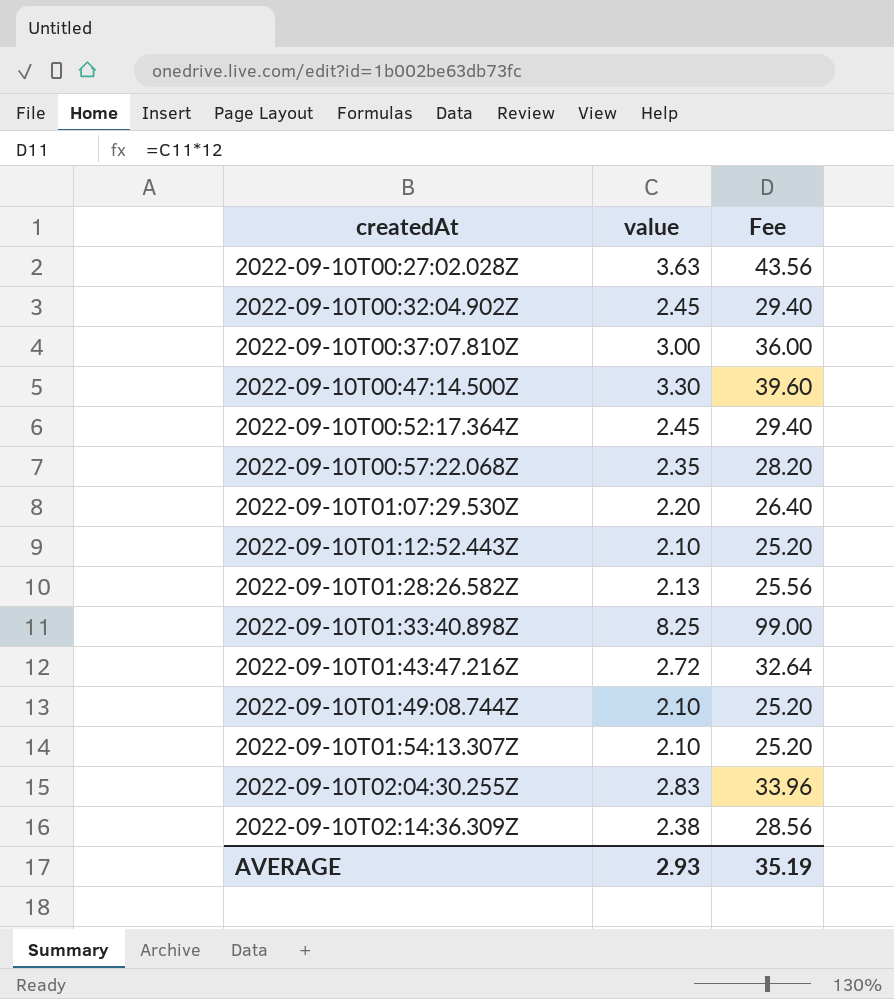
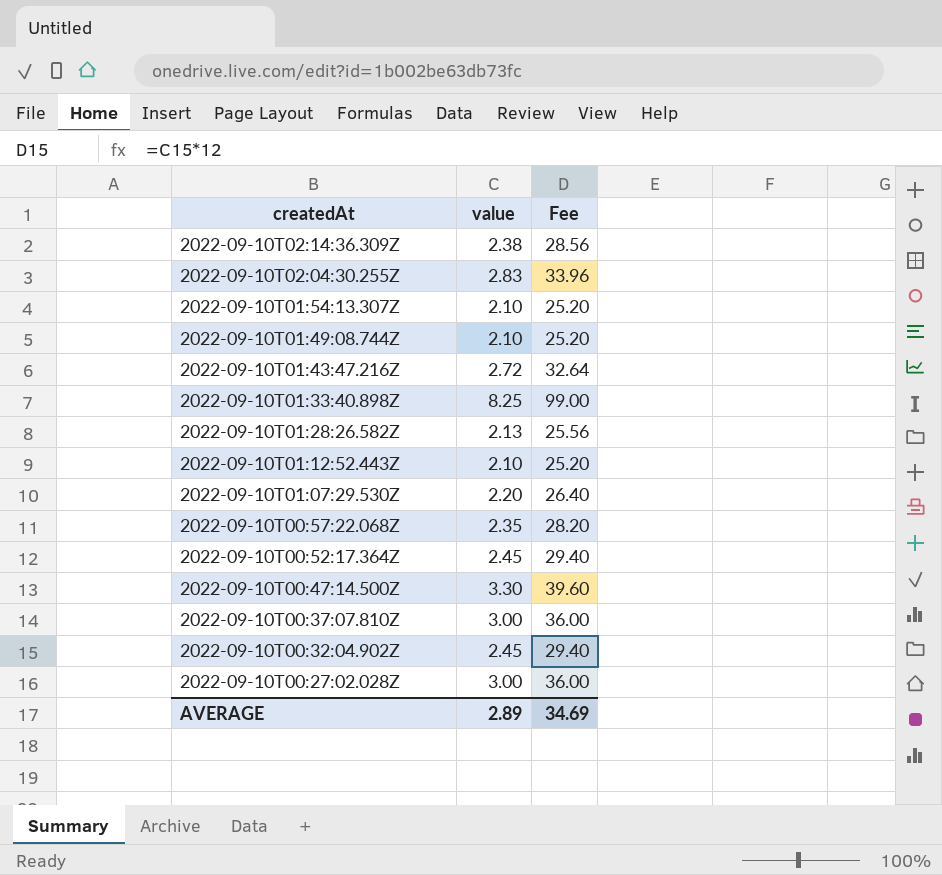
row order: createdAt ascending -> createdAt descending
2022-09-10T00:27:02.028Z | value: 3.63 -> 3.00
2022-09-10T00:27:02.028Z | Fee: 43.56 -> 36.00
AVERAGE | value: 2.93 -> 2.89
AVERAGE | Fee: 35.19 -> 34.69

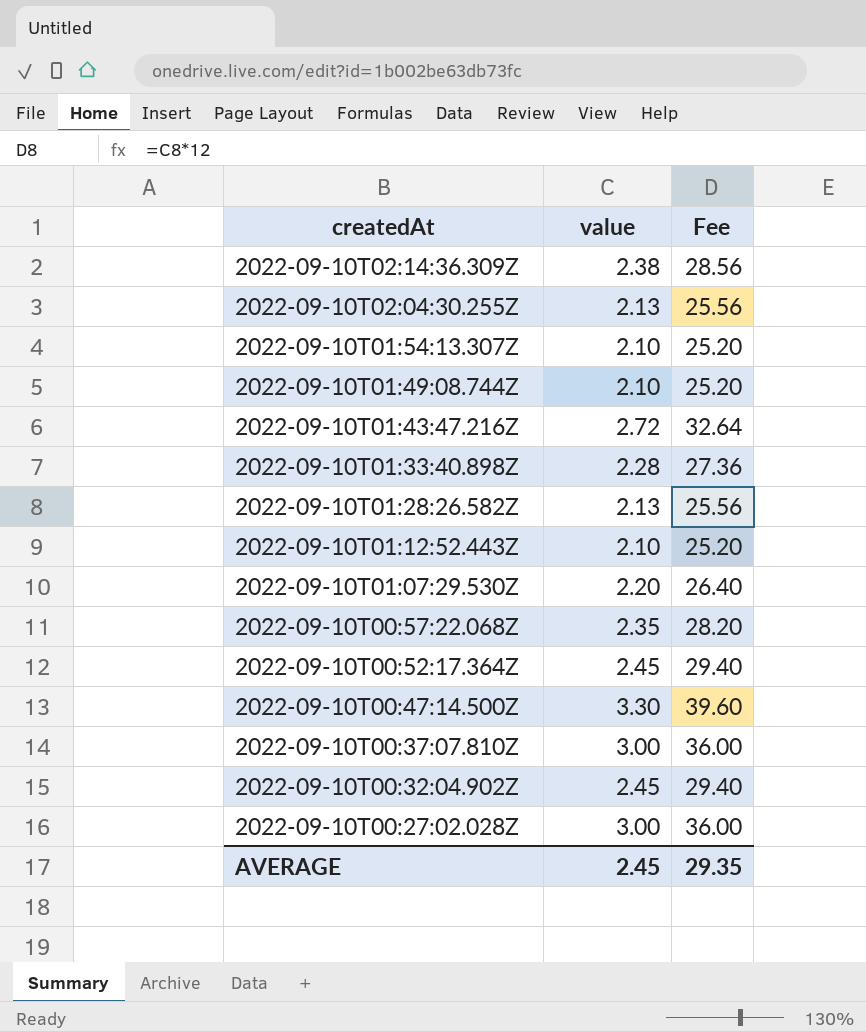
2022-09-10T02:04:30.255Z | value: 2.83 -> 2.13
2022-09-10T02:04:30.255Z | Fee: 33.96 -> 25.56
2022-09-10T01:33:40.898Z | value: 8.25 -> 2.28
2022-09-10T01:33:40.898Z | Fee: 99.00 -> 27.36
AVERAGE | value: 2.89 -> 2.45
AVERAGE | Fee: 34.69 -> 29.35

